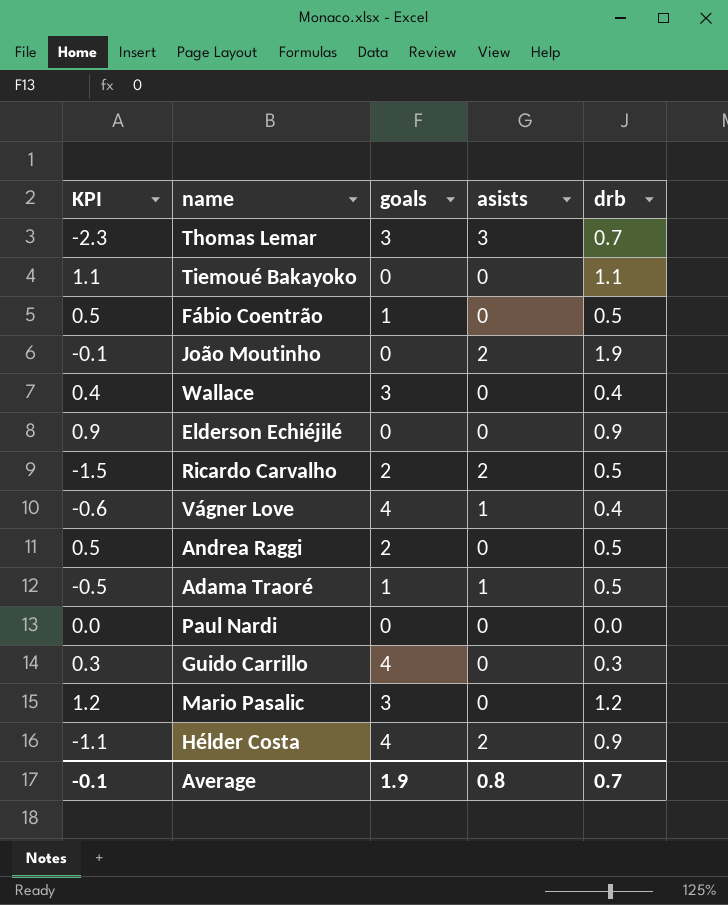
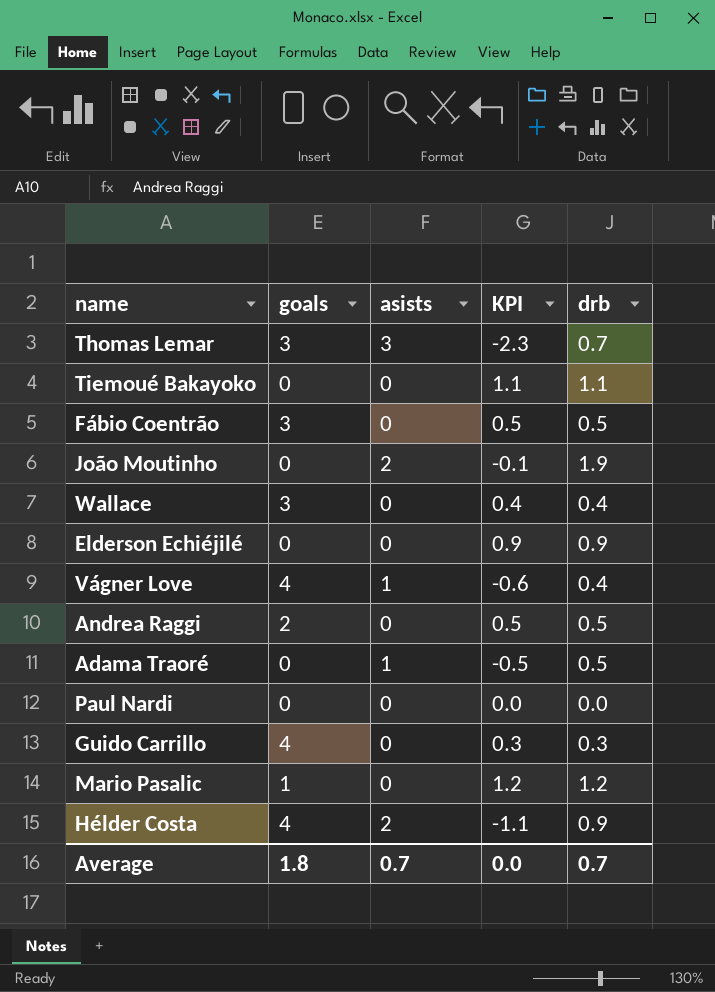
column KPI | position: 1 -> 4
row Ricardo Carvalho: -1.5 | 2 | 2 | 0.5 -> none
Fábio Coentrão | goals: 1 -> 3
Adama Traoré | goals: 1 -> 0
Mario Pasalic | goals: 3 -> 1
Average | goals: 1.9 -> 1.8
Average | asists: 0.8 -> 0.7
Average | KPI: -0.1 -> 0.0

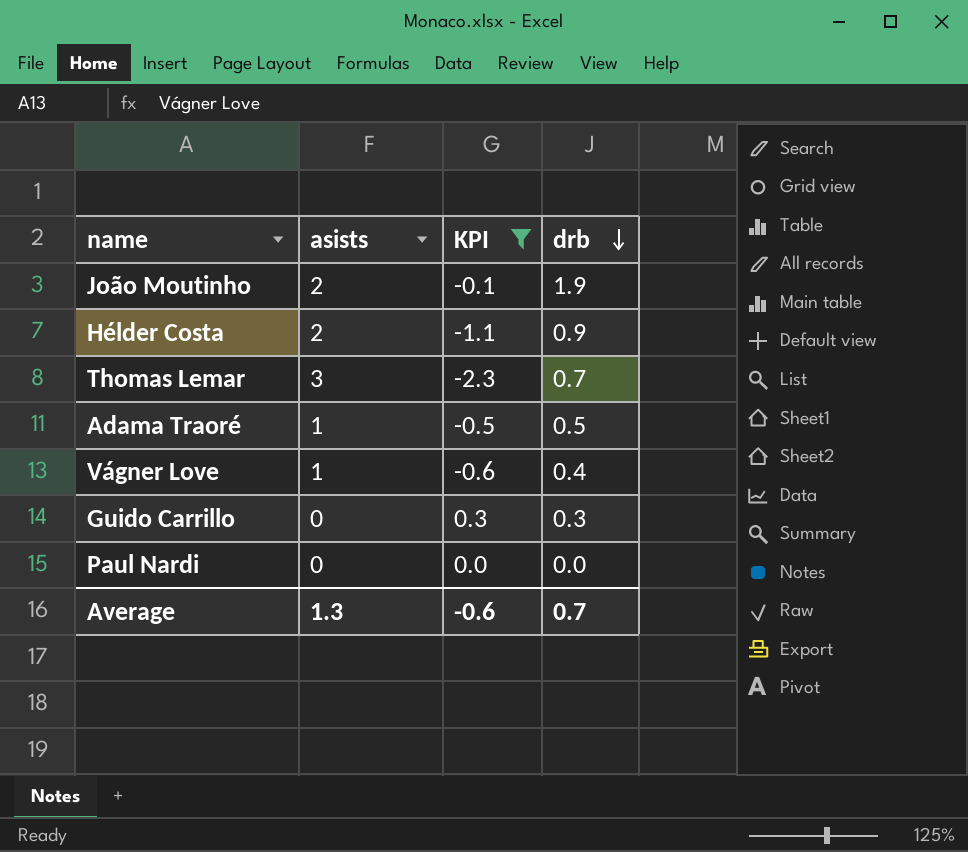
filter: none -> KPI <= 0.3
row order: none -> drb descending
column goals | position: 2 -> none
Average | asists: 0.7 -> 1.3
Average | KPI: 0.0 -> -0.6

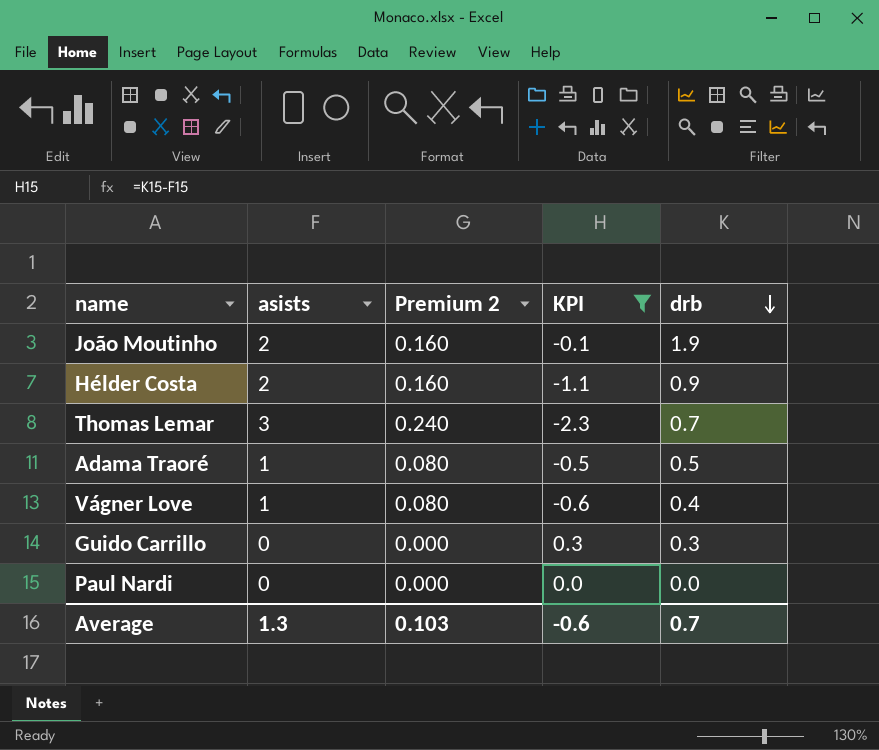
column Premium 2 | formula: none -> [asists] * 0.08

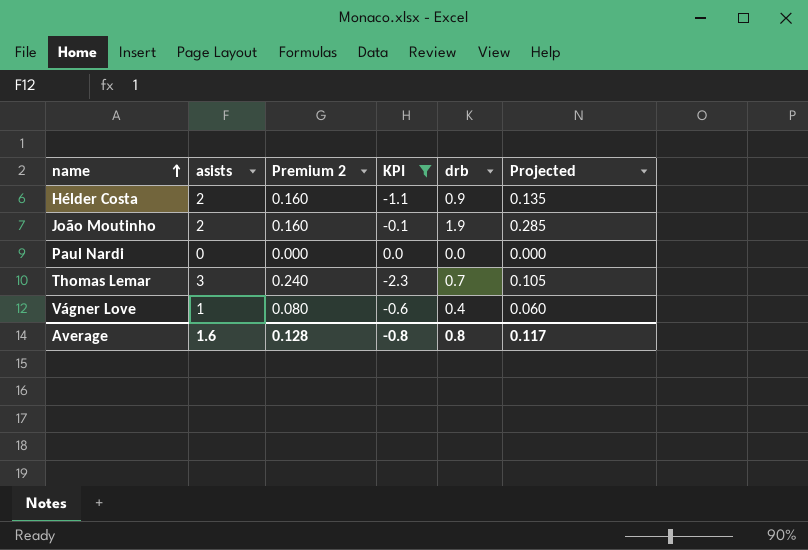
row order: drb descending -> name ascending
column Projected | formula: none -> [drb] * 0.15
row Adama Traoré: 1 | 0.080 | -0.5 | 0.5 -> none
row Guido Carrillo: 0 | 0.000 | 0.3 | 0.3 -> none
Average | asists: 1.3 -> 1.6
Average | Premium 2: 0.103 -> 0.128
Average | KPI: -0.6 -> -0.8
Average | drb: 0.7 -> 0.8

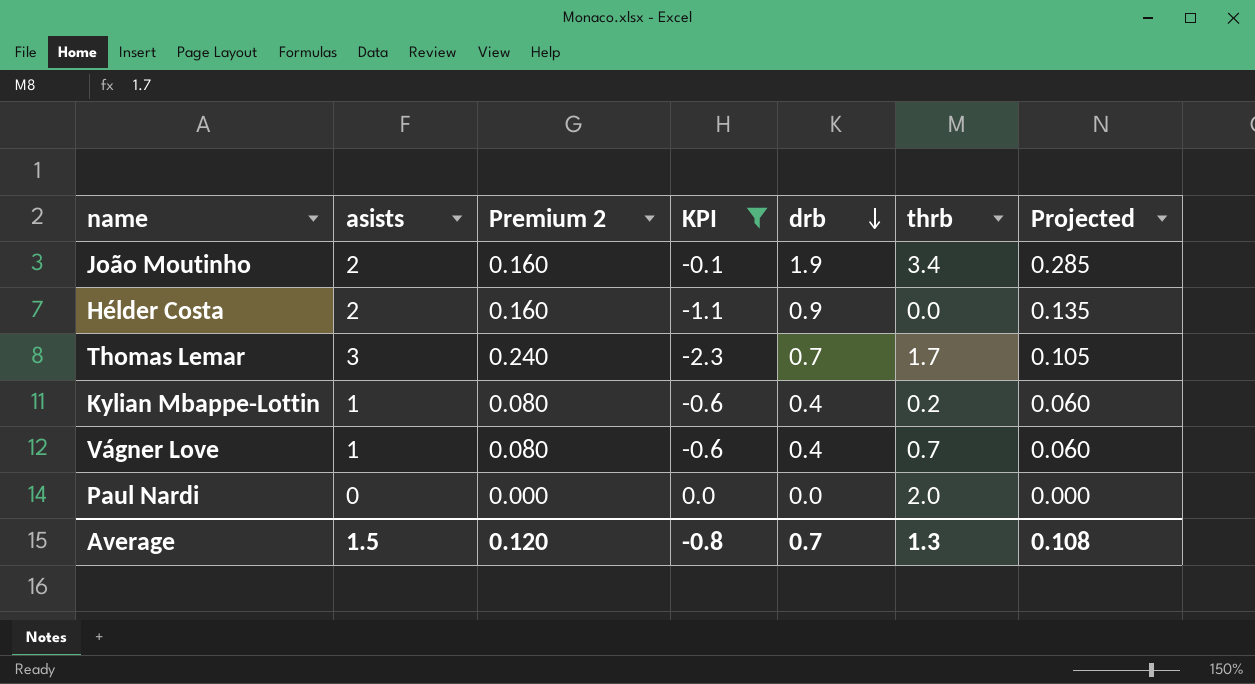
row order: name ascending -> drb descending
column thrb | position: none -> 6
row Kylian Mbappe-Lottin: none -> 1 | 0.080 | -0.6 | 0.4 | 0.2 | 0.060
Average | asists: 1.6 -> 1.5
Average | Premium 2: 0.128 -> 0.120
Average | drb: 0.8 -> 0.7
Average | Projected: 0.117 -> 0.108

